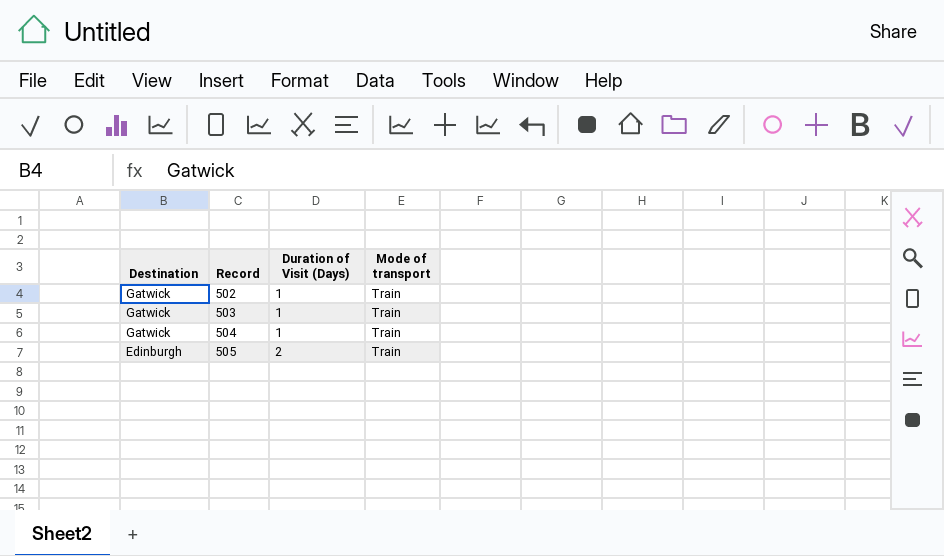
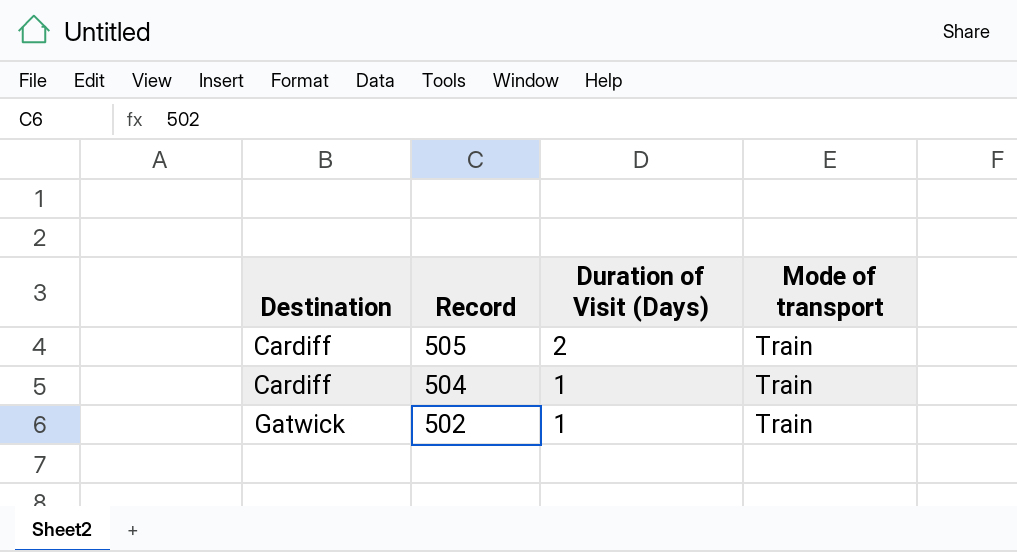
row order: Destination descending -> Destination ascending
row 503: Gatwick | 1 | Train -> none
505 | Destination: Edinburgh -> Cardiff
504 | Destination: Gatwick -> Cardiff

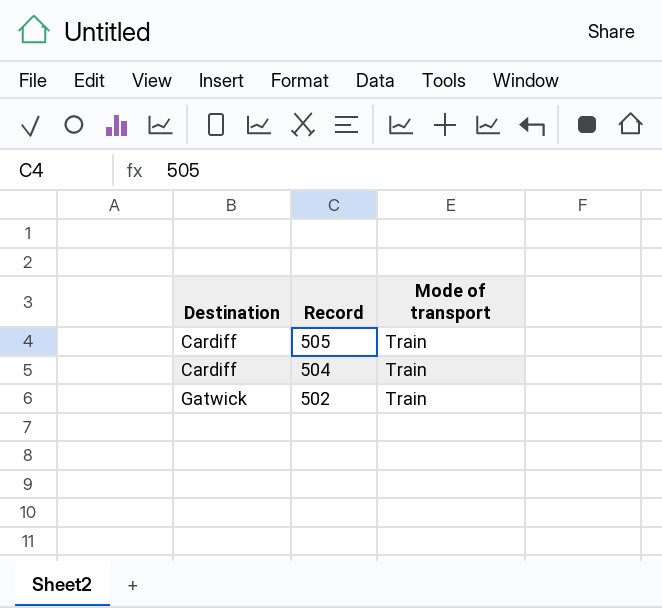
column Duration of Visit (Days) | position: 3 -> none

